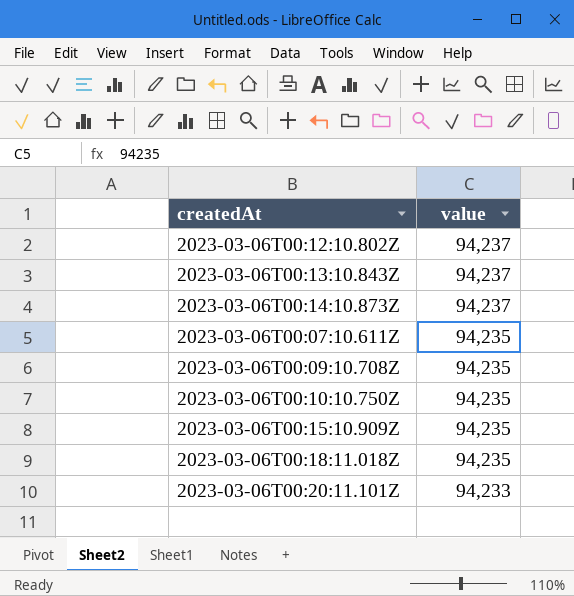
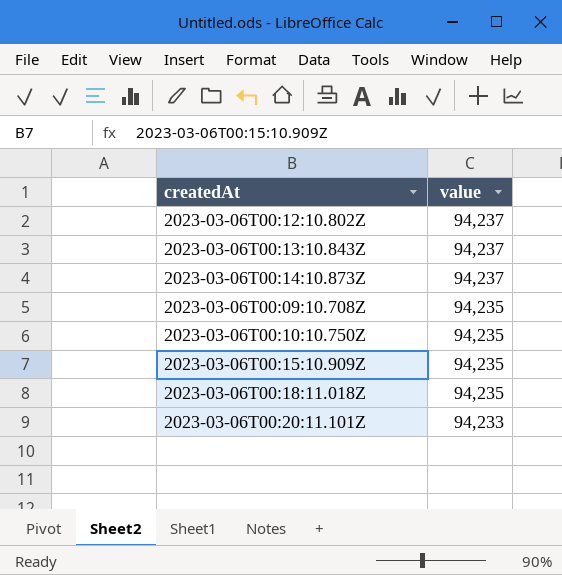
row 2023-03-06T00:07:10.611Z: 94,235 -> none

